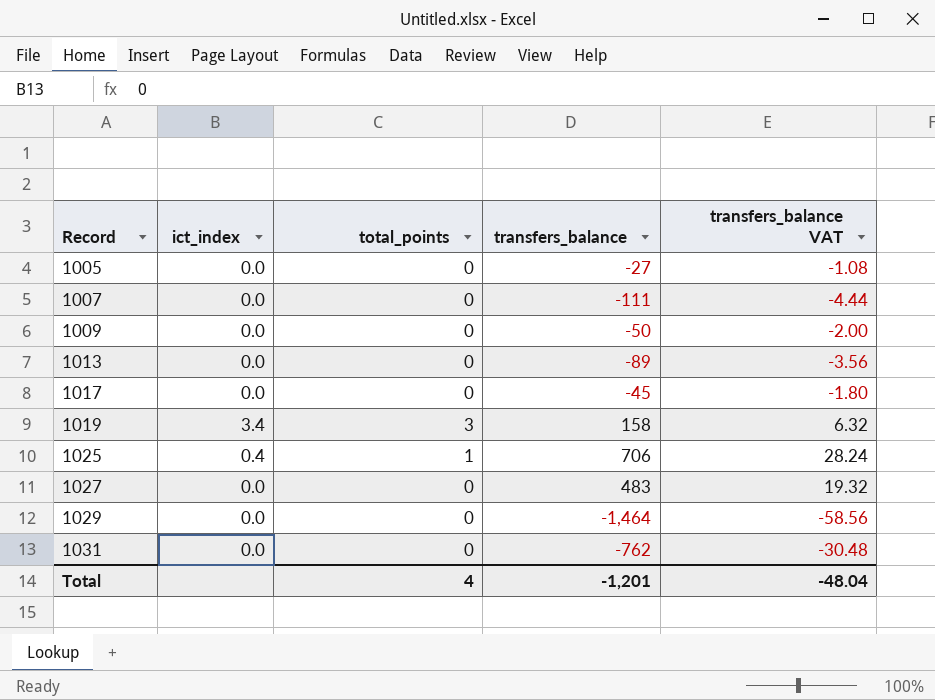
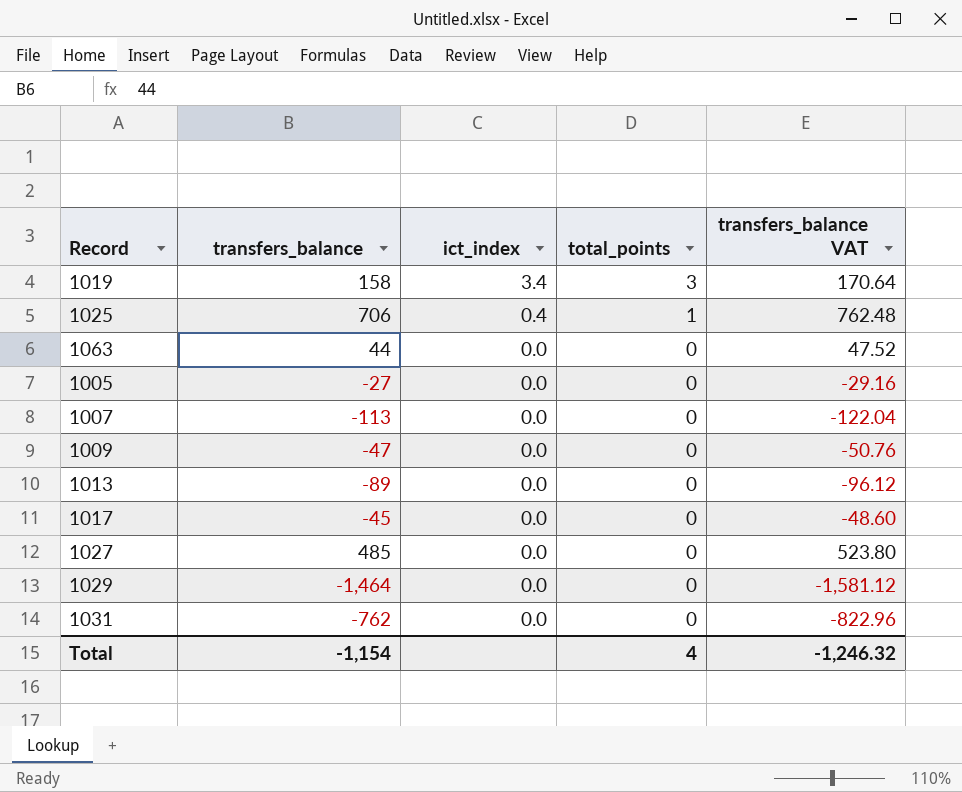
row order: Record ascending -> ict_index descending
column transfers_balance | position: 4 -> 2
column transfers_balance VAT | formula: [transfers_balance] * 0.04 -> [transfers_balance] * 1.08
row 1063: none -> 44 | 0.0 | 0 | 47.52
1007 | transfers_balance: -111 -> -113
1009 | transfers_balance: -50 -> -47
1027 | transfers_balance: 483 -> 485
Total | transfers_balance: -1,201 -> -1,154
Total | transfers_balance VAT: -48.04 -> -1,246.32

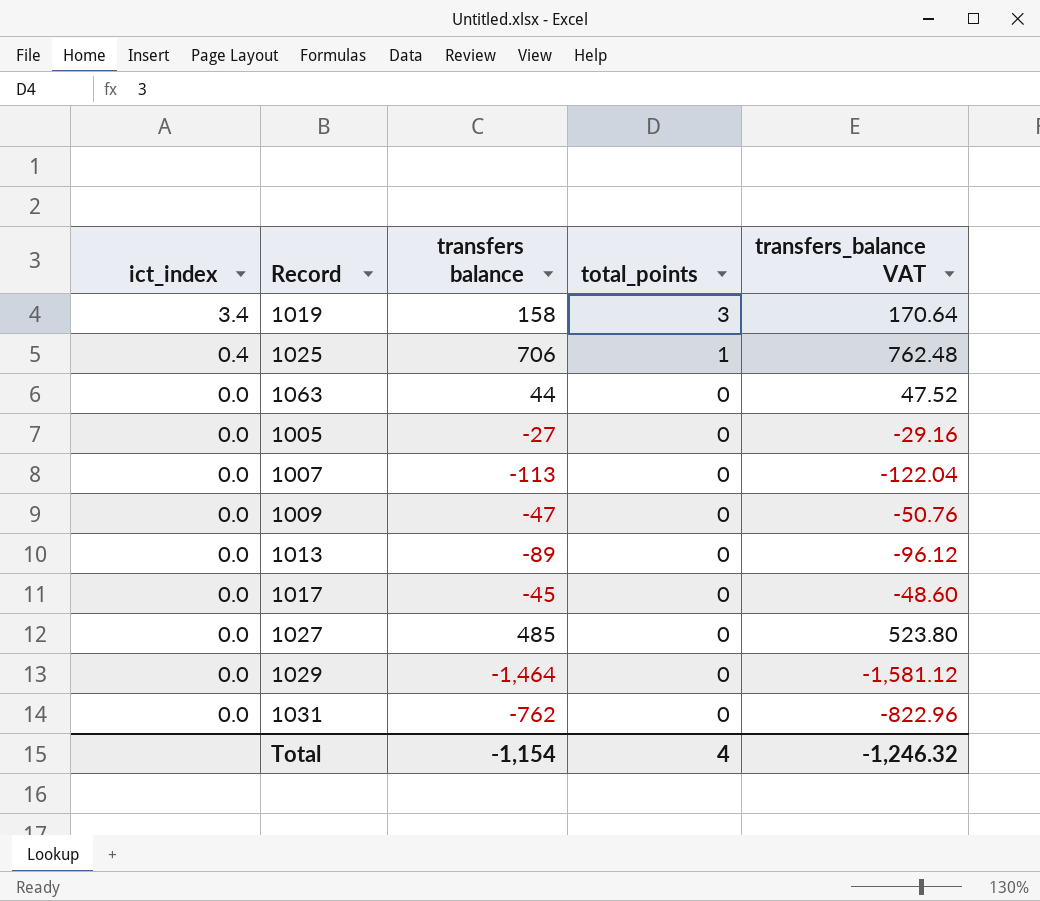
column ict_index | position: 3 -> 1
column name: transfers_balance -> transfers balance

